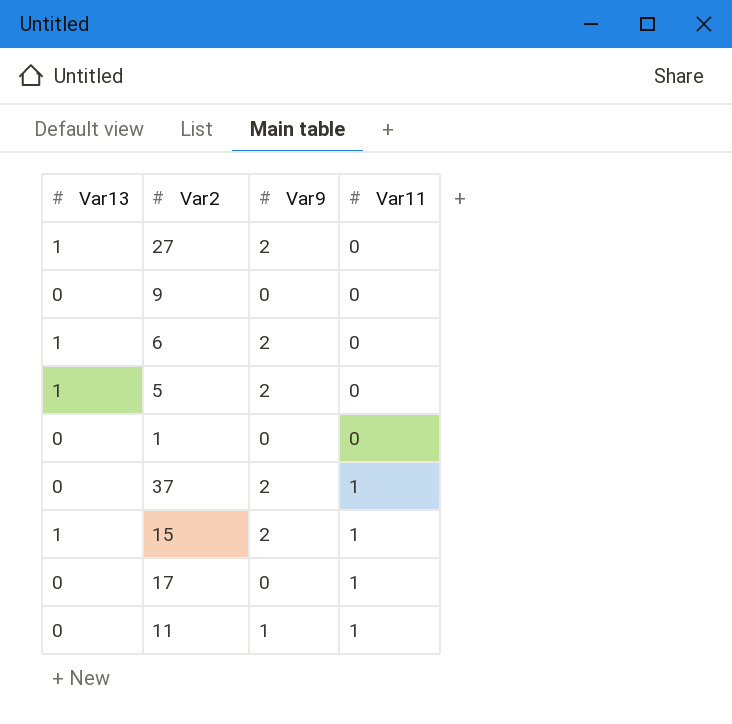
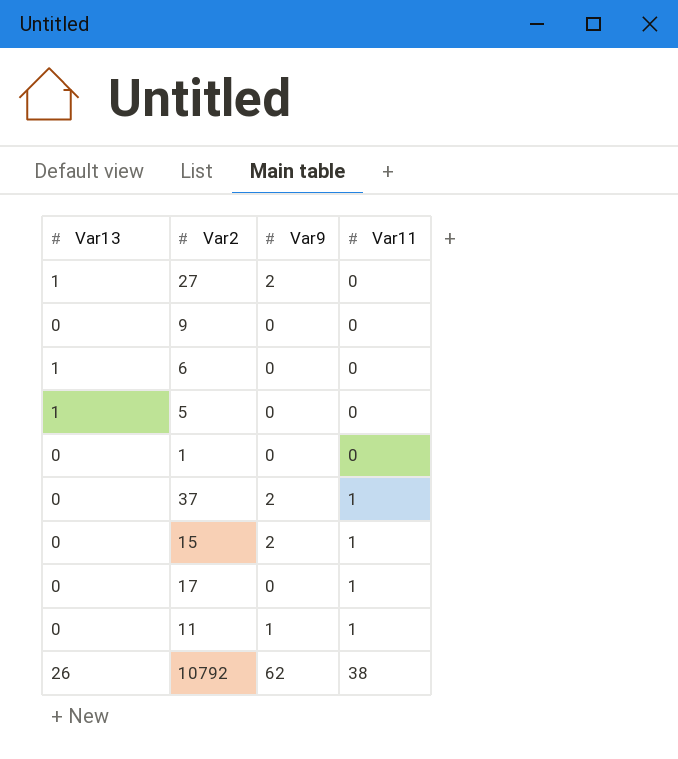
6 | Var9: 2 -> 0
5 | Var9: 2 -> 0
15 | Var13: 1 -> 0
row 10792: none -> 26 | 62 | 38

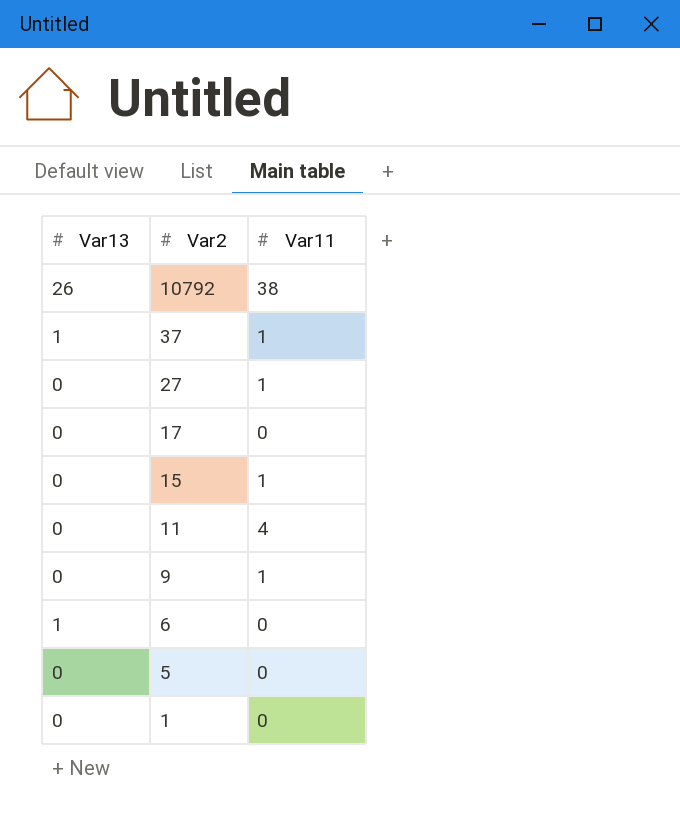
row order: Var11 ascending -> Var2 descending
column Var9 | position: 3 -> none
37 | Var13: 0 -> 1
27 | Var13: 1 -> 0
27 | Var11: 0 -> 1
17 | Var11: 1 -> 0
11 | Var11: 1 -> 4
9 | Var11: 0 -> 1
5 | Var13: 1 -> 0

